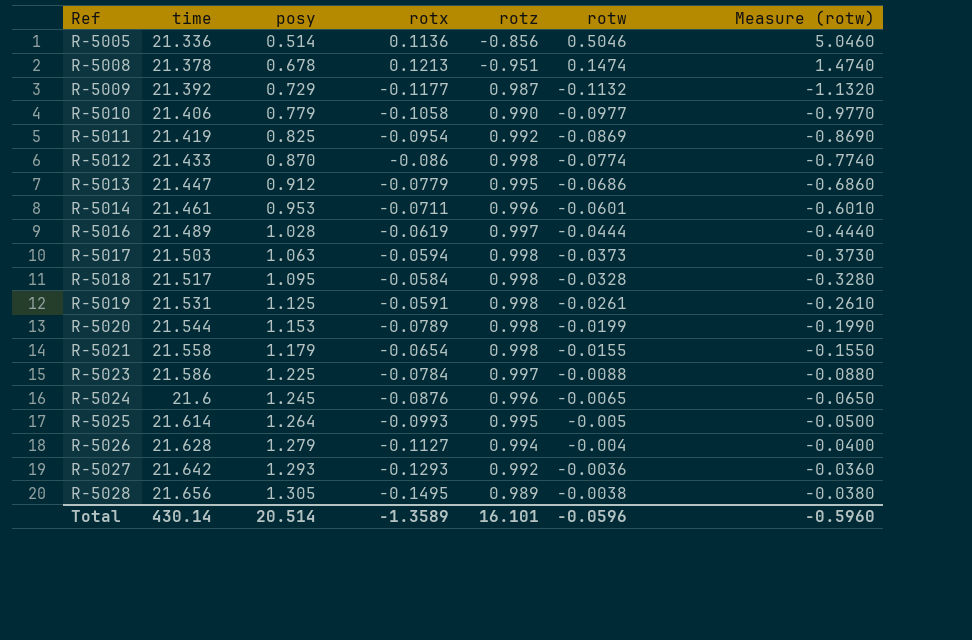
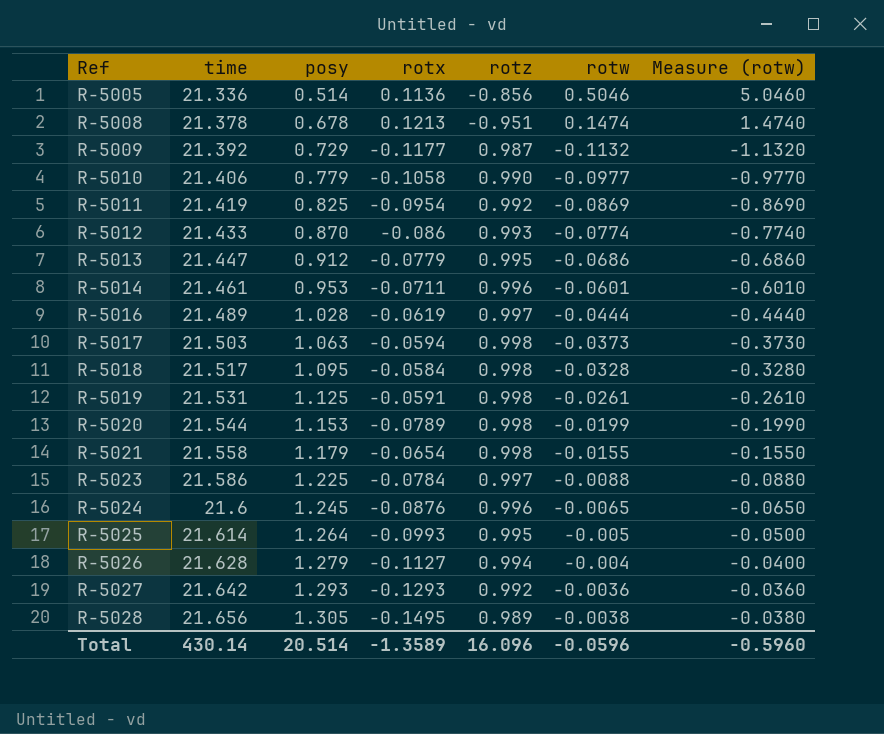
R-5012 | rotz: 0.998 -> 0.993
Total | rotz: 16.101 -> 16.096

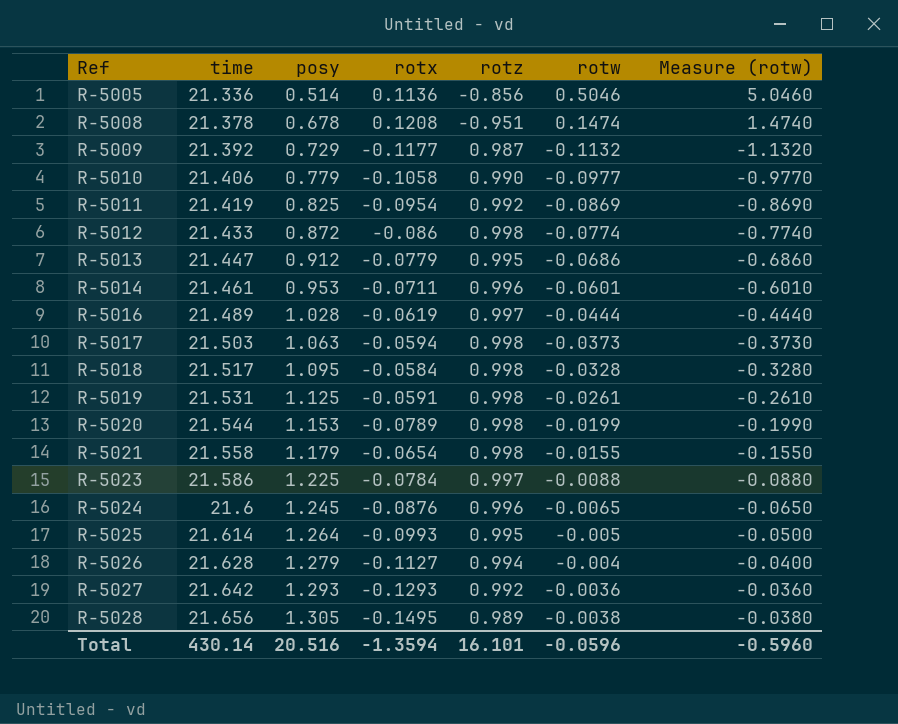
R-5008 | rotx: 0.1213 -> 0.1208
R-5012 | posy: 0.870 -> 0.872
R-5012 | rotz: 0.993 -> 0.998
Total | posy: 20.514 -> 20.516
Total | rotx: -1.3589 -> -1.3594
Total | rotz: 16.096 -> 16.101

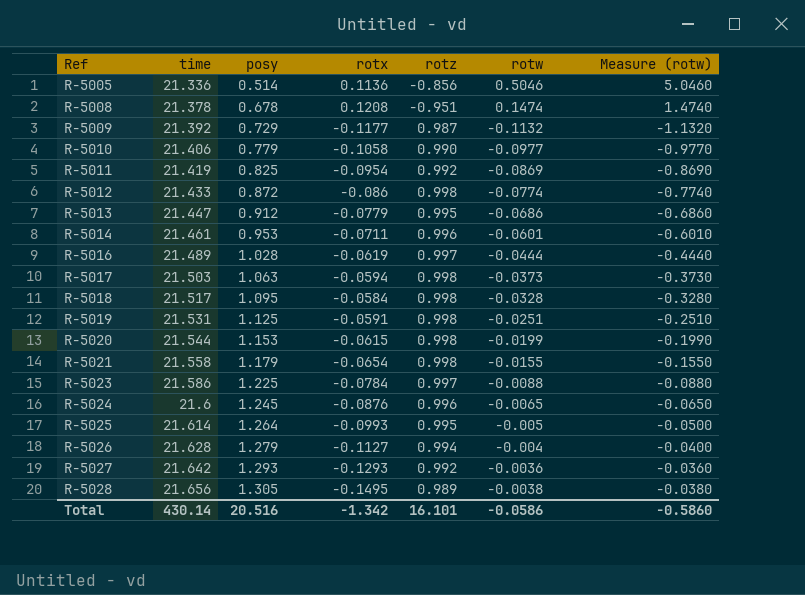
R-5019 | rotw: -0.0261 -> -0.0251
R-5019 | Measure (rotw): -0.2610 -> -0.2510
R-5020 | rotx: -0.0789 -> -0.0615
Total | rotx: -1.3594 -> -1.342
Total | rotw: -0.0596 -> -0.0586
Total | Measure (rotw): -0.5960 -> -0.5860

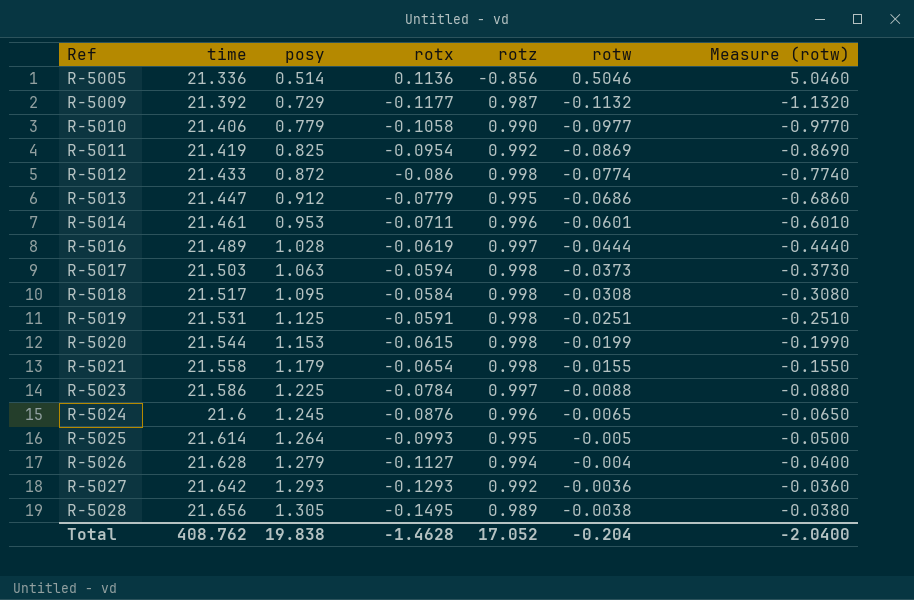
row R-5008: 21.378 | 0.678 | 0.1208 | -0.951 | 0.1474 | 1.4740 -> none
R-5018 | rotw: -0.0328 -> -0.0308
R-5018 | Measure (rotw): -0.3280 -> -0.3080
Total | time: 430.14 -> 408.762
Total | posy: 20.516 -> 19.838
Total | rotx: -1.342 -> -1.4628
Total | rotz: 16.101 -> 17.052
Total | rotw: -0.0586 -> -0.204
Total | Measure (rotw): -0.5860 -> -2.0400

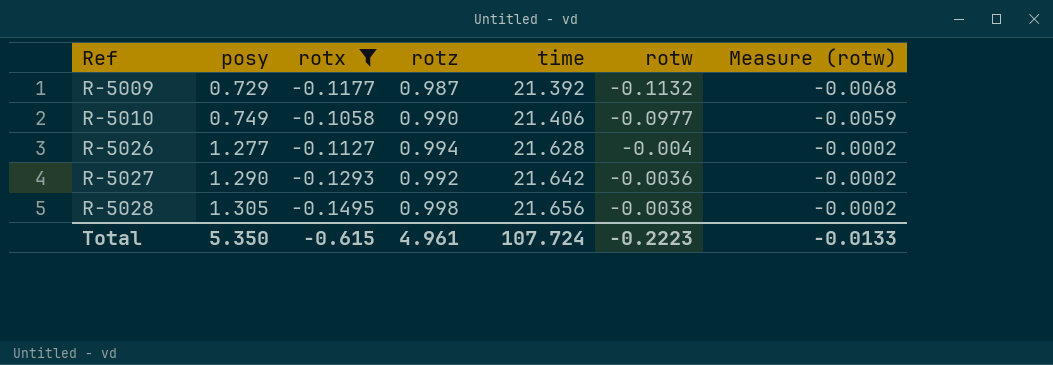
filter: none -> rotx <= -0.1058
column time | position: 2 -> 5
column Measure (rotw) | formula: [rotw] * 10 -> [rotw] * 0.06
R-5010 | posy: 0.779 -> 0.749
R-5026 | posy: 1.279 -> 1.277
R-5027 | posy: 1.293 -> 1.290
R-5028 | rotz: 0.989 -> 0.998
Total | posy: 19.838 -> 5.350
Total | rotx: -1.4628 -> -0.615
Total | rotz: 17.052 -> 4.961
Total | time: 408.762 -> 107.724
Total | rotw: -0.204 -> -0.2223
Total | Measure (rotw): -2.0400 -> -0.0133

